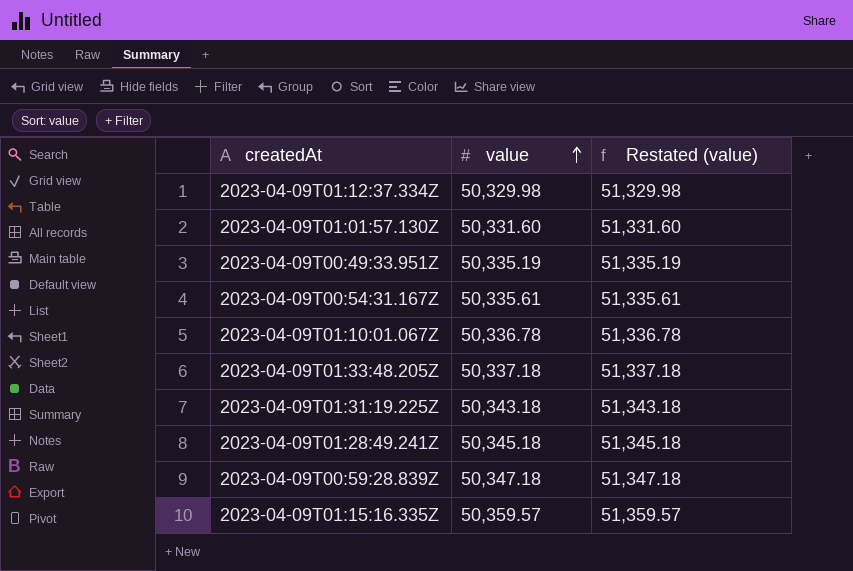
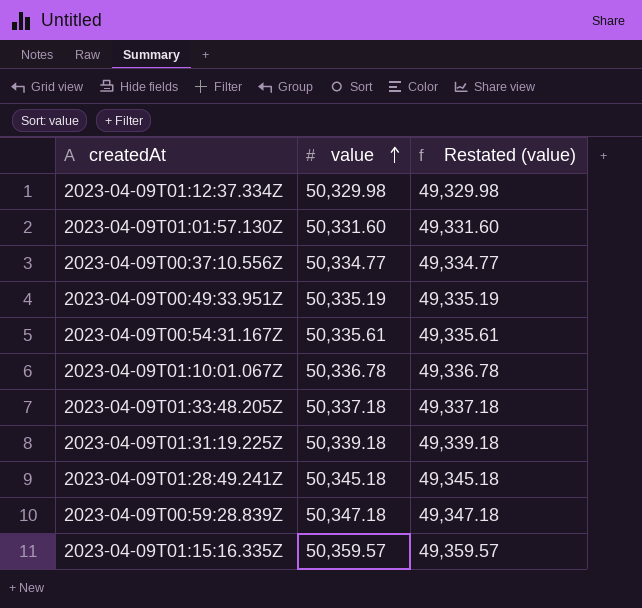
column Restated (value) | formula: [value] + 1000 -> [value] - 1000
row 2023-04-09T00:37:10.556Z: none -> 50,334.77 | 49,334.77
2023-04-09T01:31:19.225Z | value: 50,343.18 -> 50,339.18

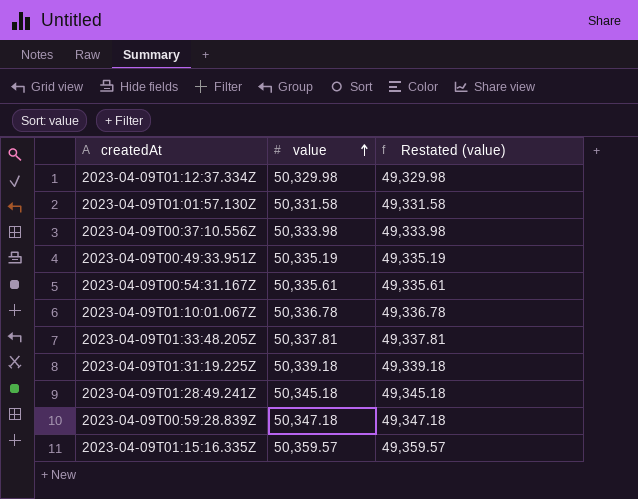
2023-04-09T01:01:57.130Z | value: 50,331.60 -> 50,331.58
2023-04-09T01:01:57.130Z | Restated (value): 49,331.60 -> 49,331.58
2023-04-09T00:37:10.556Z | value: 50,334.77 -> 50,333.98
2023-04-09T00:37:10.556Z | Restated (value): 49,334.77 -> 49,333.98
2023-04-09T01:33:48.205Z | value: 50,337.18 -> 50,337.81
2023-04-09T01:33:48.205Z | Restated (value): 49,337.18 -> 49,337.81

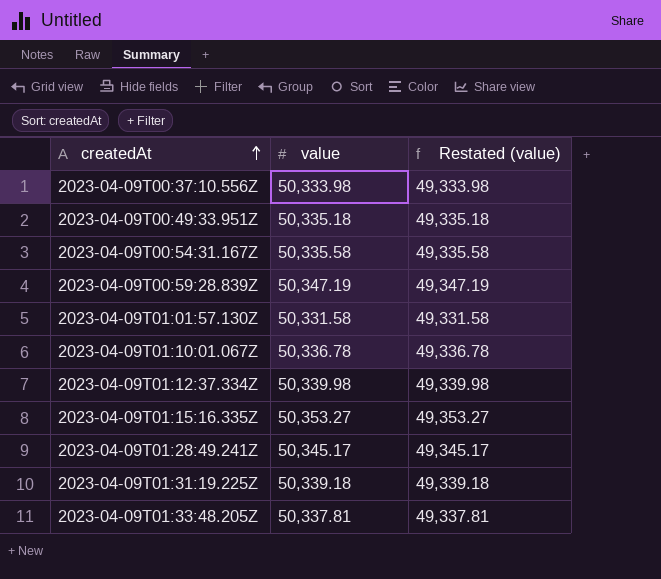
row order: value ascending -> createdAt ascending
2023-04-09T00:49:33.951Z | value: 50,335.19 -> 50,335.18
2023-04-09T00:49:33.951Z | Restated (value): 49,335.19 -> 49,335.18
2023-04-09T00:54:31.167Z | value: 50,335.61 -> 50,335.58
2023-04-09T00:54:31.167Z | Restated (value): 49,335.61 -> 49,335.58
2023-04-09T00:59:28.839Z | value: 50,347.18 -> 50,347.19
2023-04-09T00:59:28.839Z | Restated (value): 49,347.18 -> 49,347.19
2023-04-09T01:12:37.334Z | value: 50,329.98 -> 50,339.98
2023-04-09T01:12:37.334Z | Restated (value): 49,329.98 -> 49,339.98
2023-04-09T01:15:16.335Z | value: 50,359.57 -> 50,353.27
2023-04-09T01:15:16.335Z | Restated (value): 49,359.57 -> 49,353.27
2023-04-09T01:28:49.241Z | value: 50,345.18 -> 50,345.17
2023-04-09T01:28:49.241Z | Restated (value): 49,345.18 -> 49,345.17

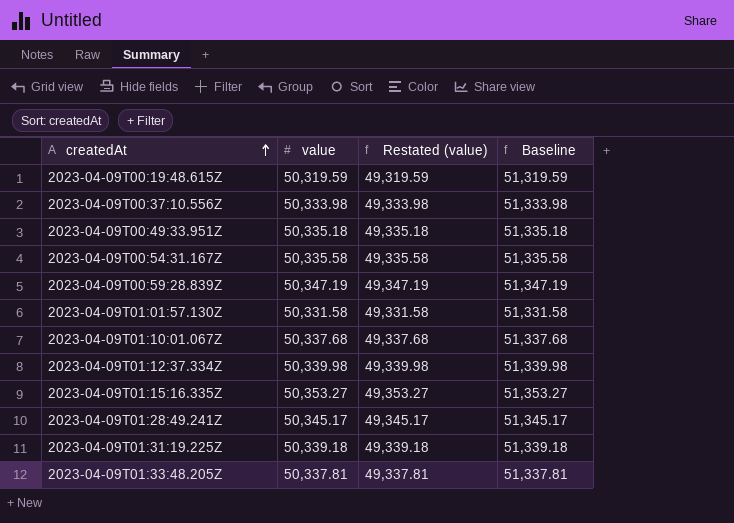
column Baseline | formula: none -> [value] + 1000
row 2023-04-09T00:19:48.615Z: none -> 50,319.59 | 49,319.59 | 51,319.59
2023-04-09T01:10:01.067Z | value: 50,336.78 -> 50,337.68
2023-04-09T01:10:01.067Z | Restated (value): 49,336.78 -> 49,337.68

